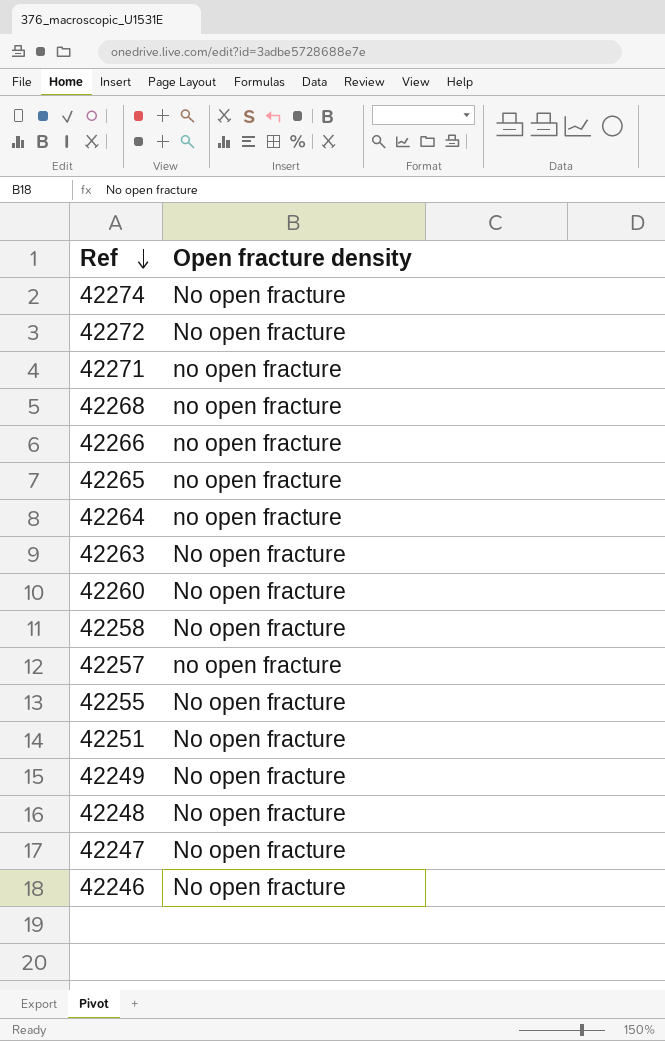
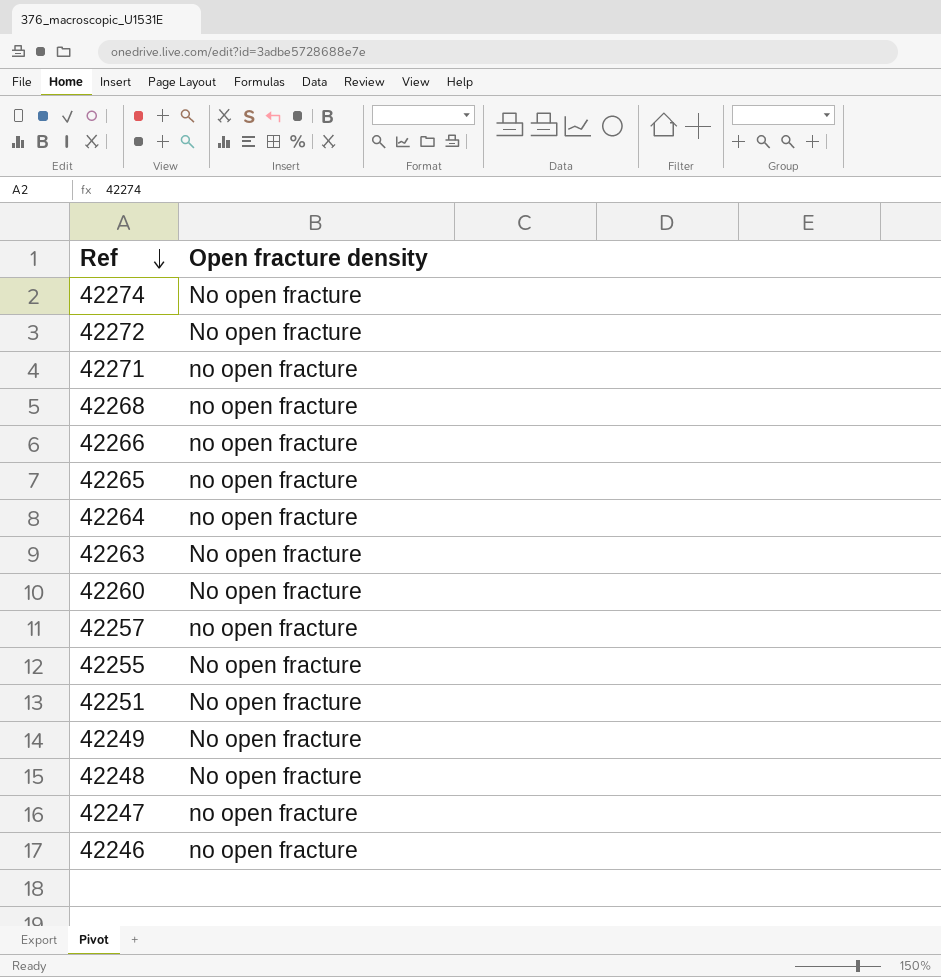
row 42258: No open fracture -> none
42247 | Open fracture density: No open fracture -> no open fracture
42246 | Open fracture density: No open fracture -> no open fracture

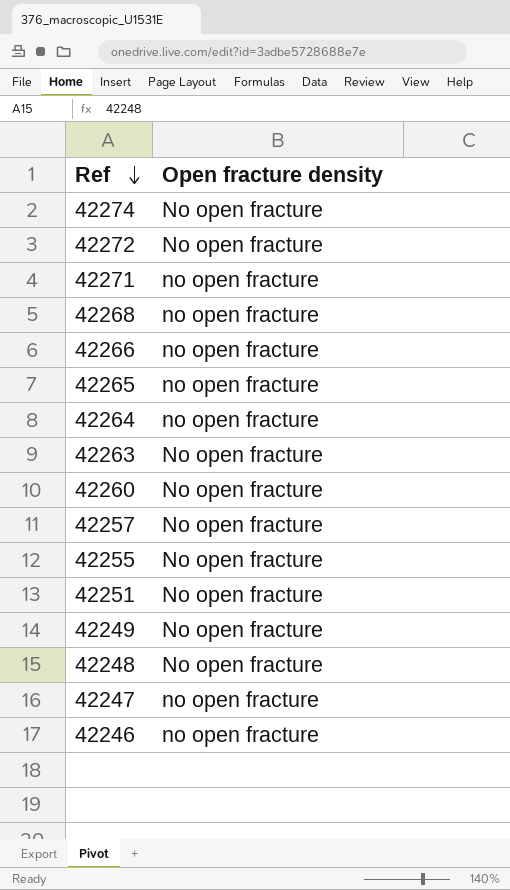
42257 | Open fracture density: no open fracture -> No open fracture

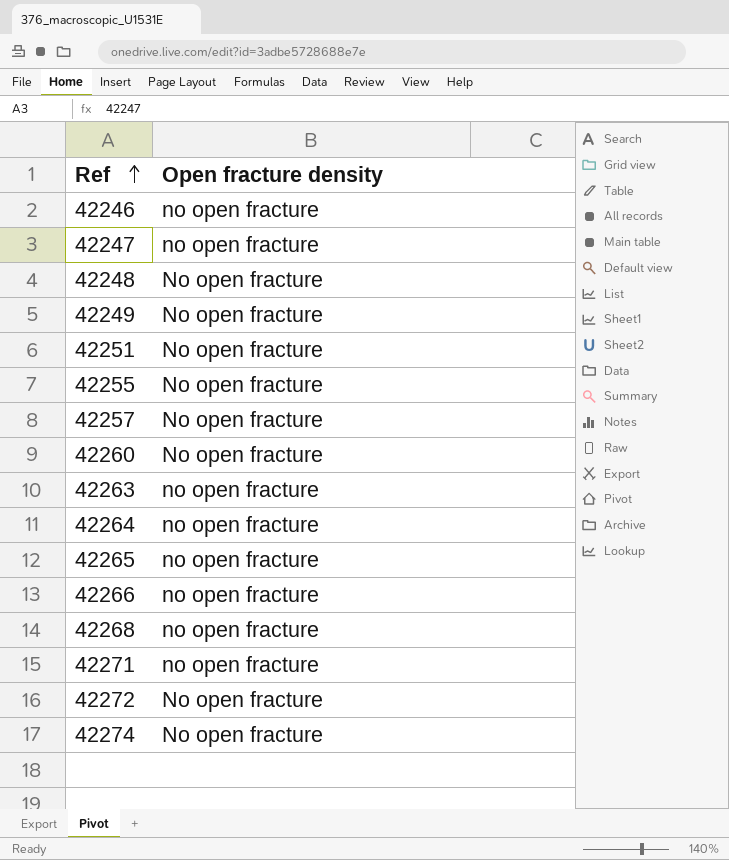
row order: Ref descending -> Ref ascending
42263 | Open fracture density: No open fracture -> no open fracture

